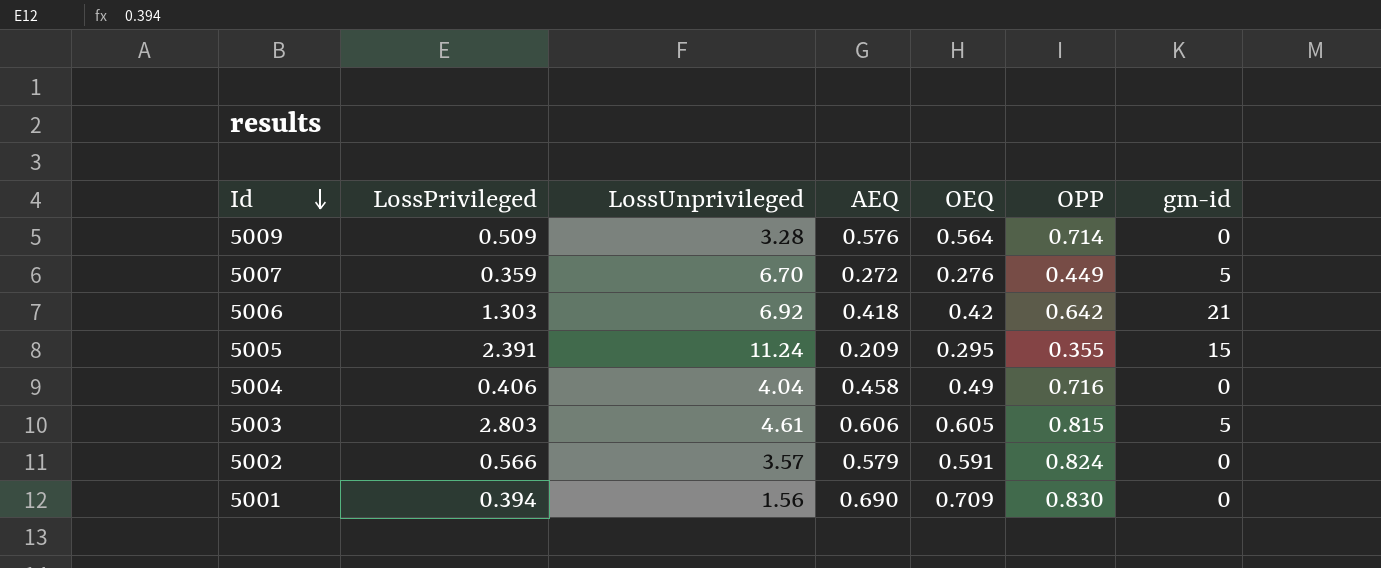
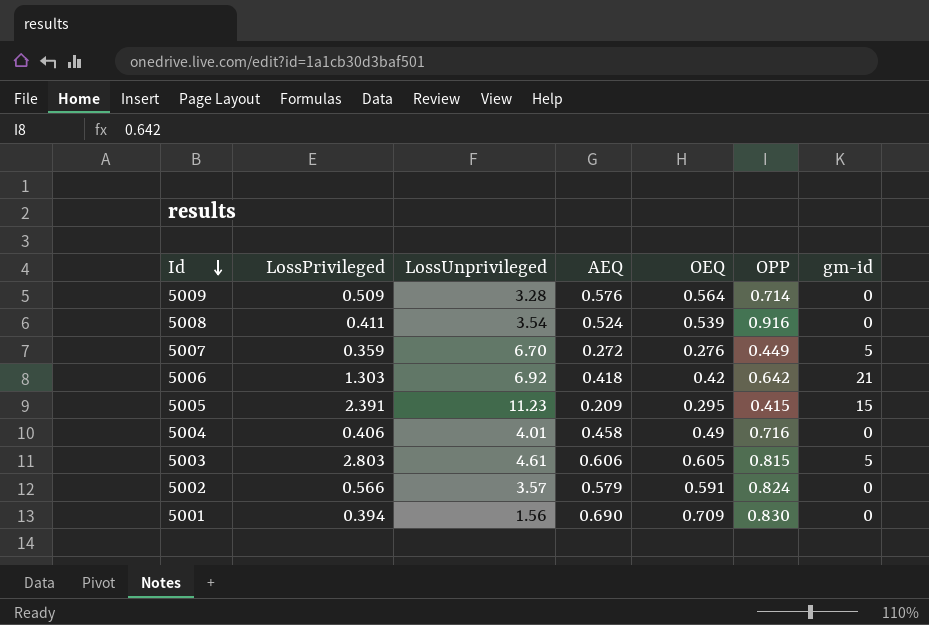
row 5008: none -> 0.411 | 3.54 | 0.524 | 0.539 | 0.916 | 0
5005 | LossUnprivileged: 11.24 -> 11.23
5005 | OPP: 0.355 -> 0.415
5004 | LossUnprivileged: 4.04 -> 4.01

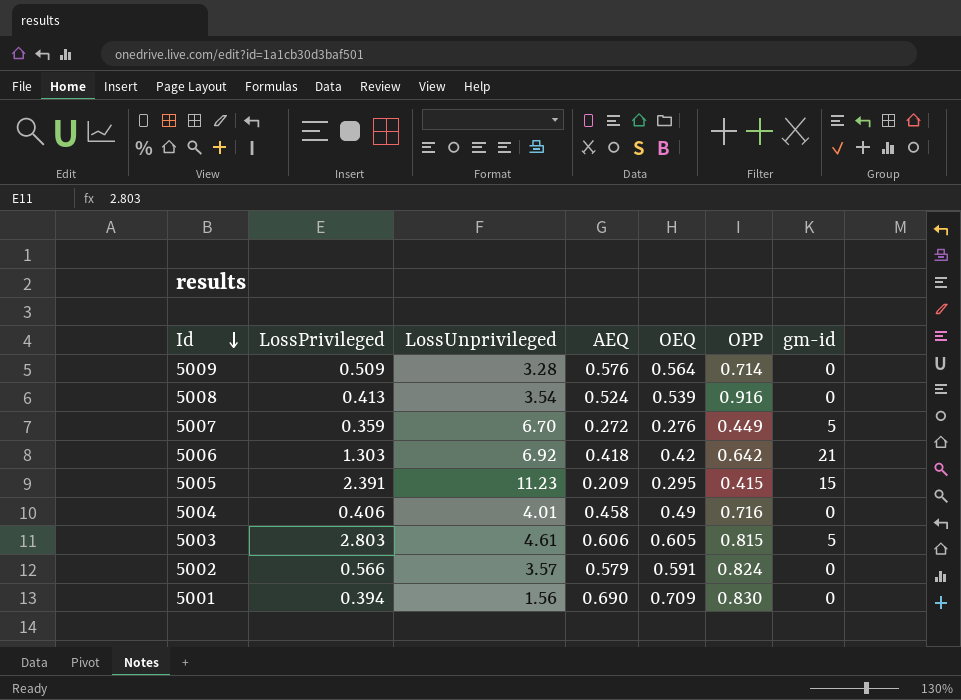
5008 | LossPrivileged: 0.411 -> 0.413

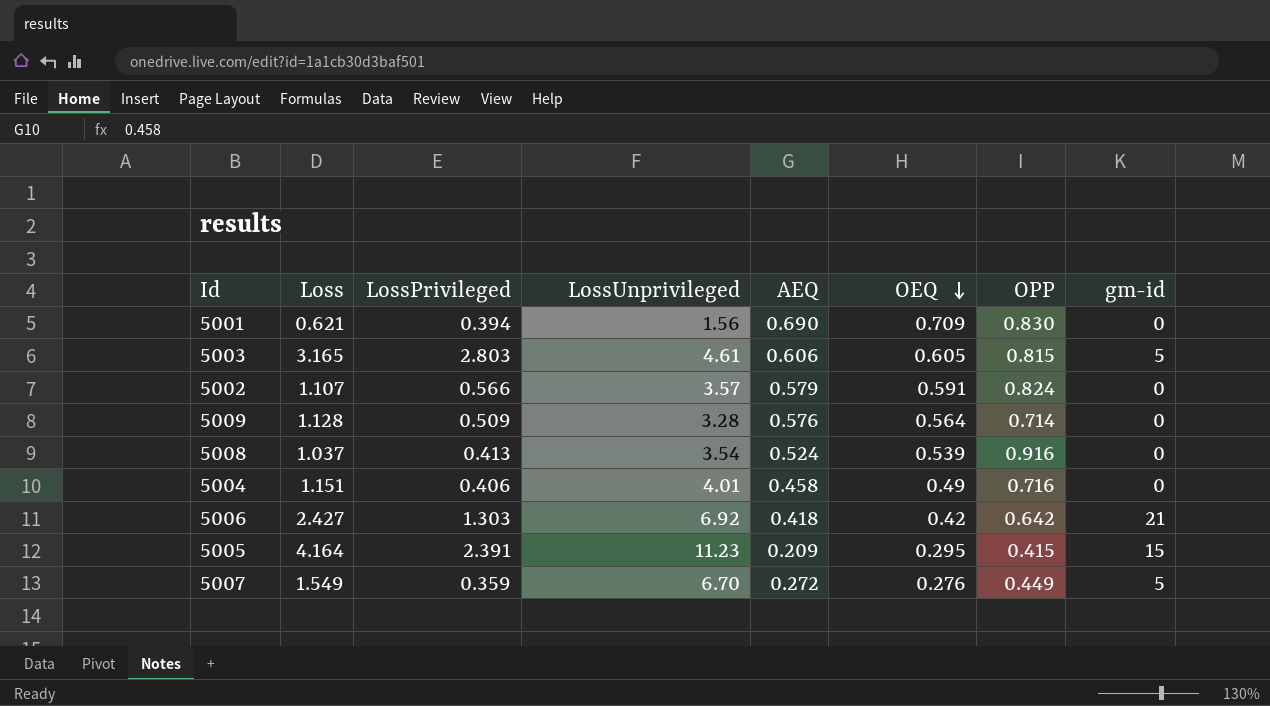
row order: Id descending -> OEQ descending
column Loss | position: none -> 2

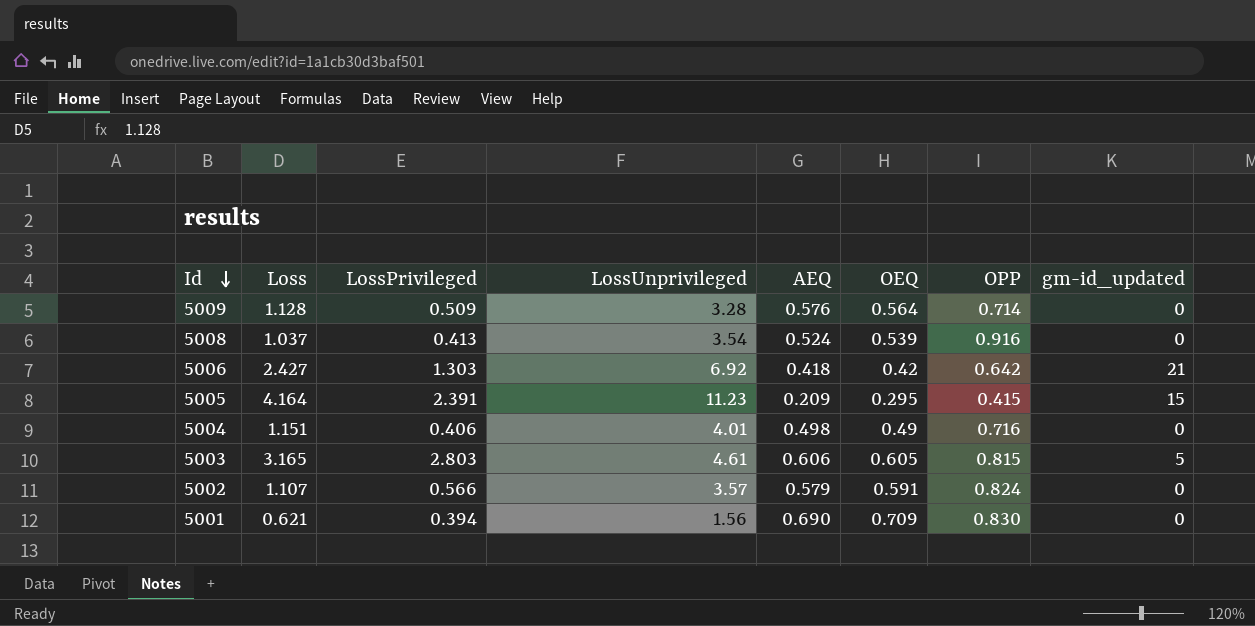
row order: OEQ descending -> Id descending
column name: gm-id -> gm-id_updated
row 5007: 1.549 | 0.359 | 6.70 | 0.272 | 0.276 | 0.449 | 5 -> none
5004 | AEQ: 0.458 -> 0.498

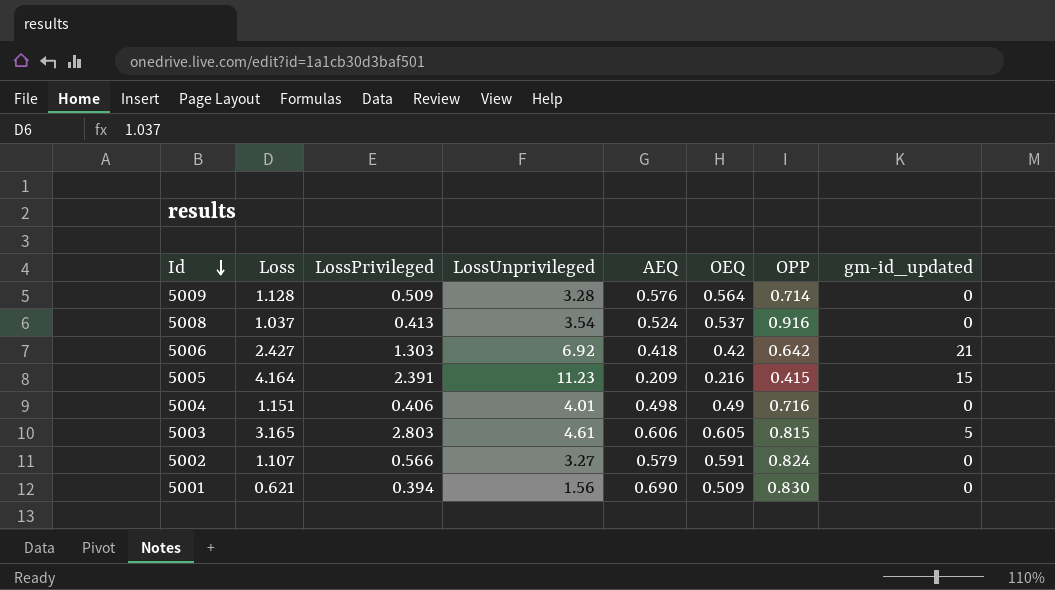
5008 | OEQ: 0.539 -> 0.537
5005 | OEQ: 0.295 -> 0.216
5002 | LossUnprivileged: 3.57 -> 3.27
5001 | OEQ: 0.709 -> 0.509

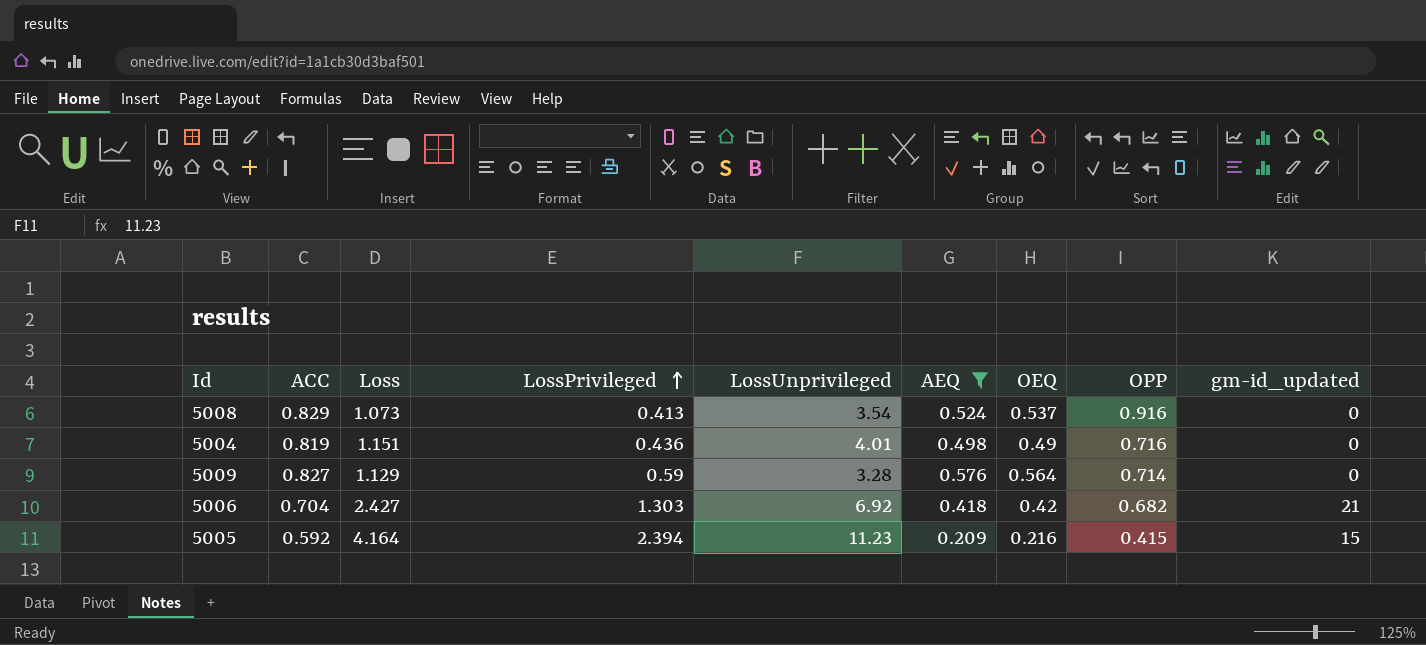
filter: none -> AEQ <= 0.576
row order: Id descending -> LossPrivileged ascending
column ACC | position: none -> 2
5008 | Loss: 1.037 -> 1.073
5004 | LossPrivileged: 0.406 -> 0.436
5009 | Loss: 1.128 -> 1.129
5009 | LossPrivileged: 0.509 -> 0.59
5006 | OPP: 0.642 -> 0.682
5005 | LossPrivileged: 2.391 -> 2.394

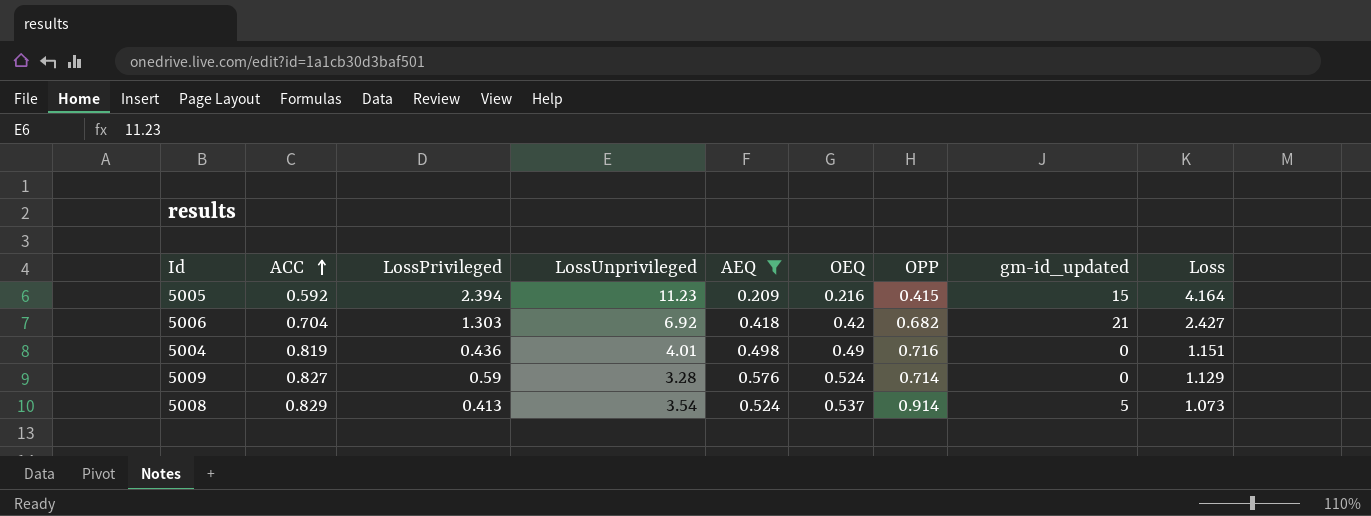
row order: LossPrivileged ascending -> ACC ascending
column Loss | position: 3 -> 9
5009 | OEQ: 0.564 -> 0.524
5008 | OPP: 0.916 -> 0.914
5008 | gm-id_updated: 0 -> 5

